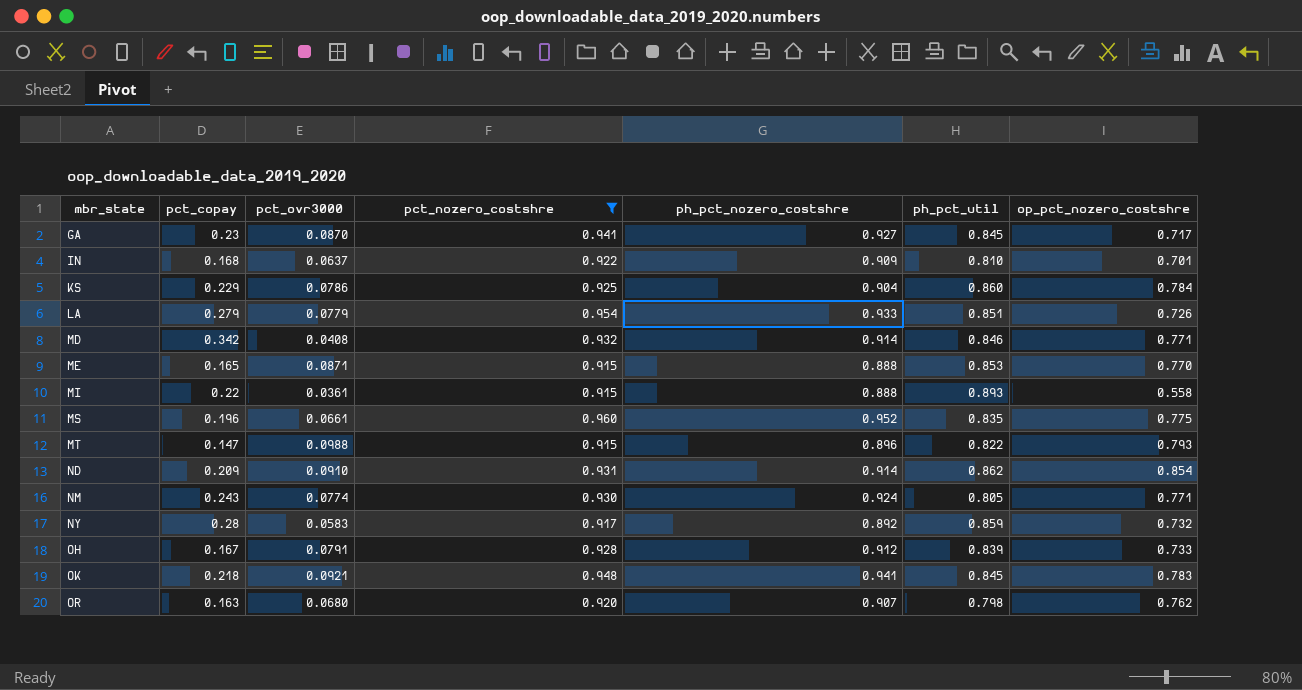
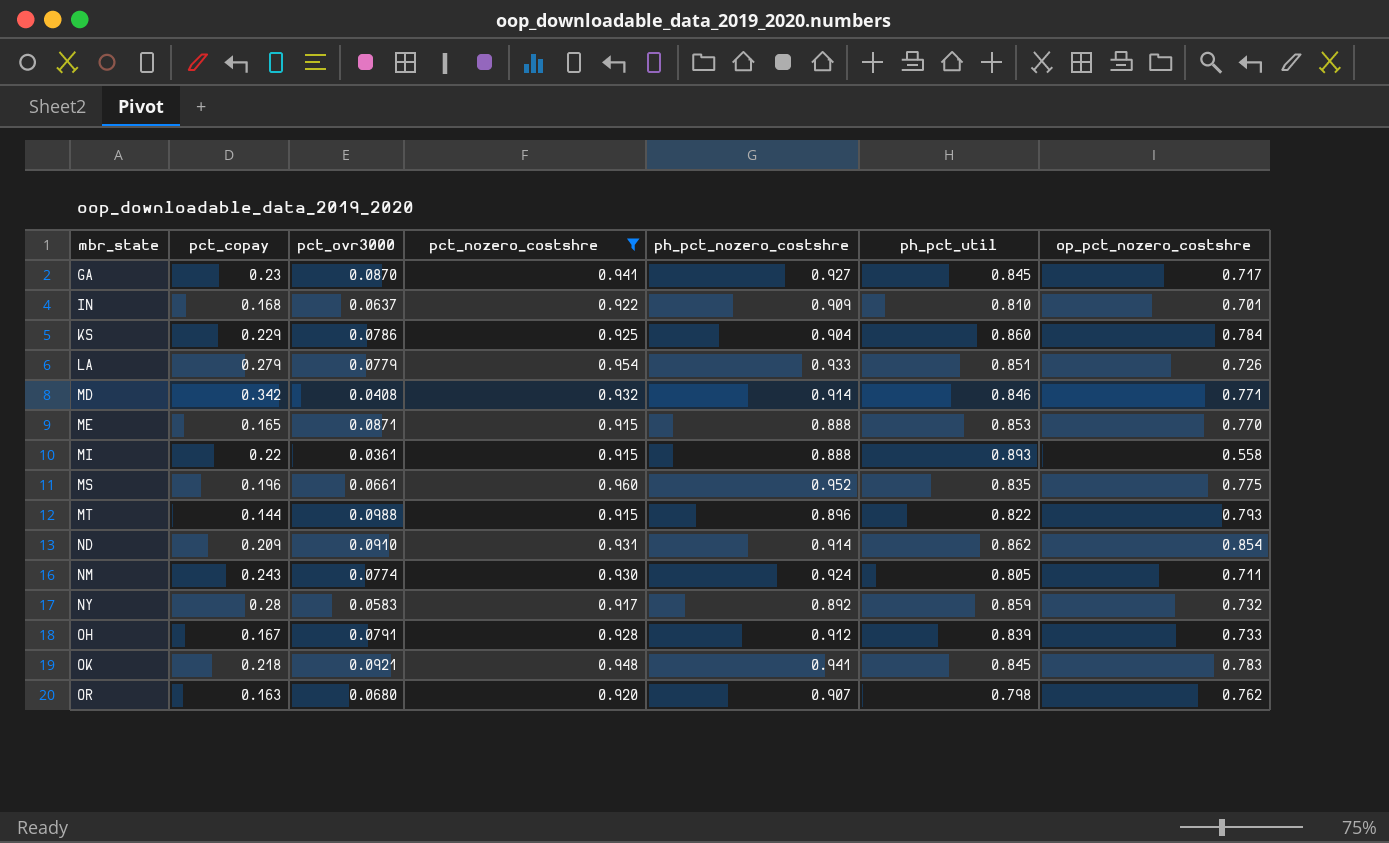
MT | pct_copay: 0.147 -> 0.144
NM | op_pct_nozero_costshre: 0.771 -> 0.711

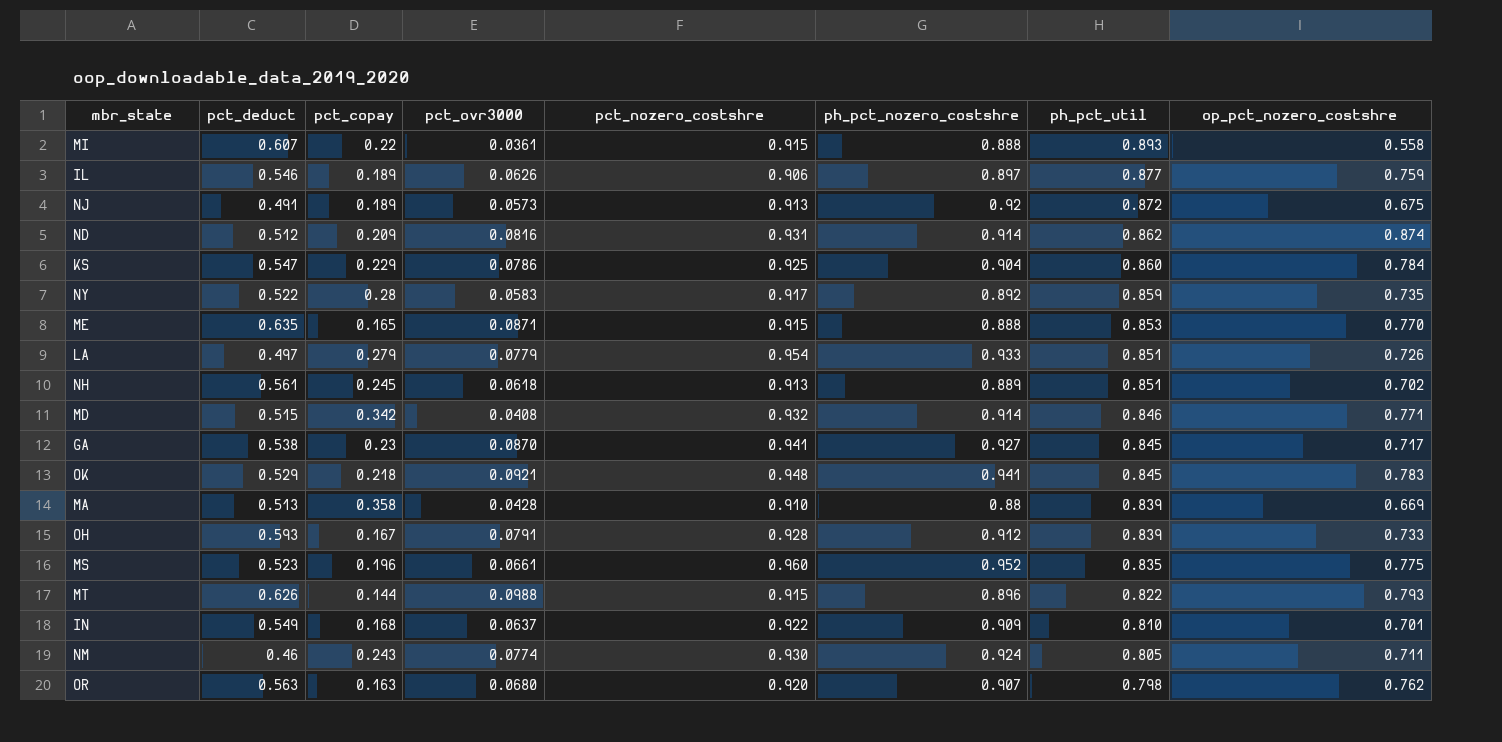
filter: pct_nozero_costshre >= 0.915 -> none
row order: mbr_state ascending -> ph_pct_util descending
column pct_deduct | position: none -> 2
ND | pct_ovr3000: 0.0910 -> 0.0816
ND | op_pct_nozero_costshre: 0.854 -> 0.874
NY | op_pct_nozero_costshre: 0.732 -> 0.735

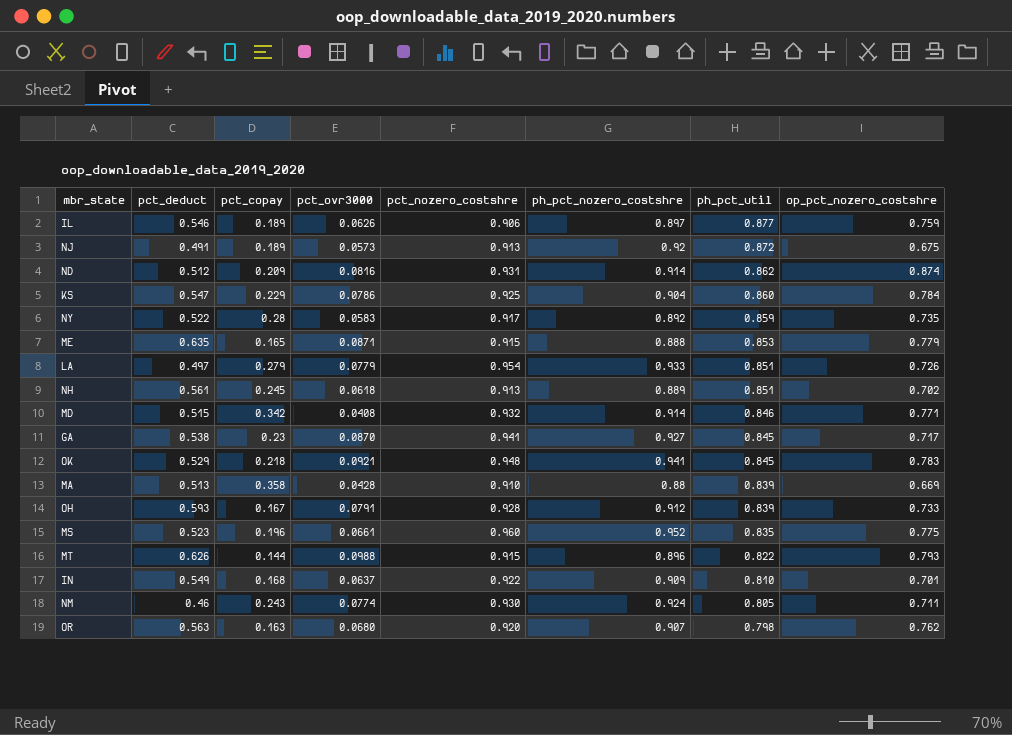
row MI: 0.607 | 0.22 | 0.0361 | 0.915 | 0.888 | 0.893 | 0.558 -> none
ME | op_pct_nozero_costshre: 0.770 -> 0.779

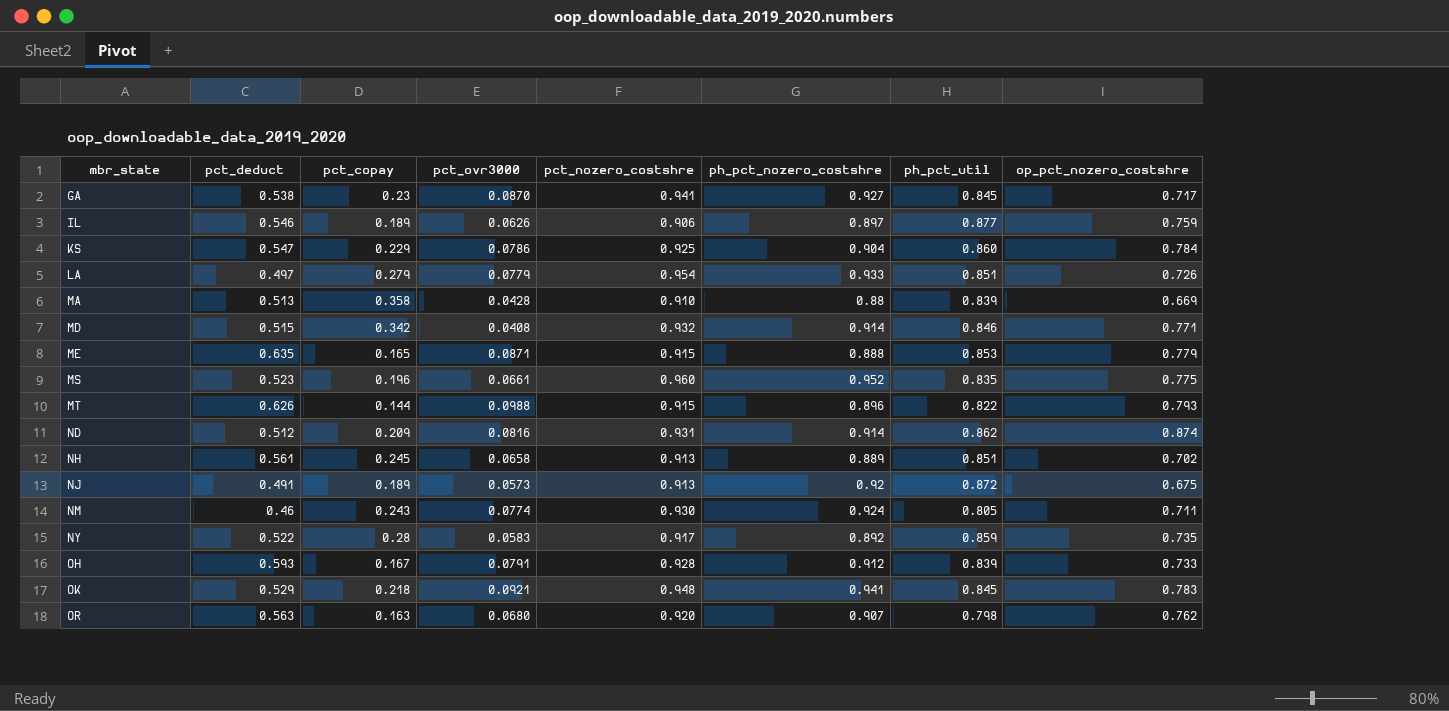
row order: ph_pct_util descending -> mbr_state ascending
row IN: 0.549 | 0.168 | 0.0637 | 0.922 | 0.909 | 0.810 | 0.701 -> none
NH | pct_ovr3000: 0.0618 -> 0.0658

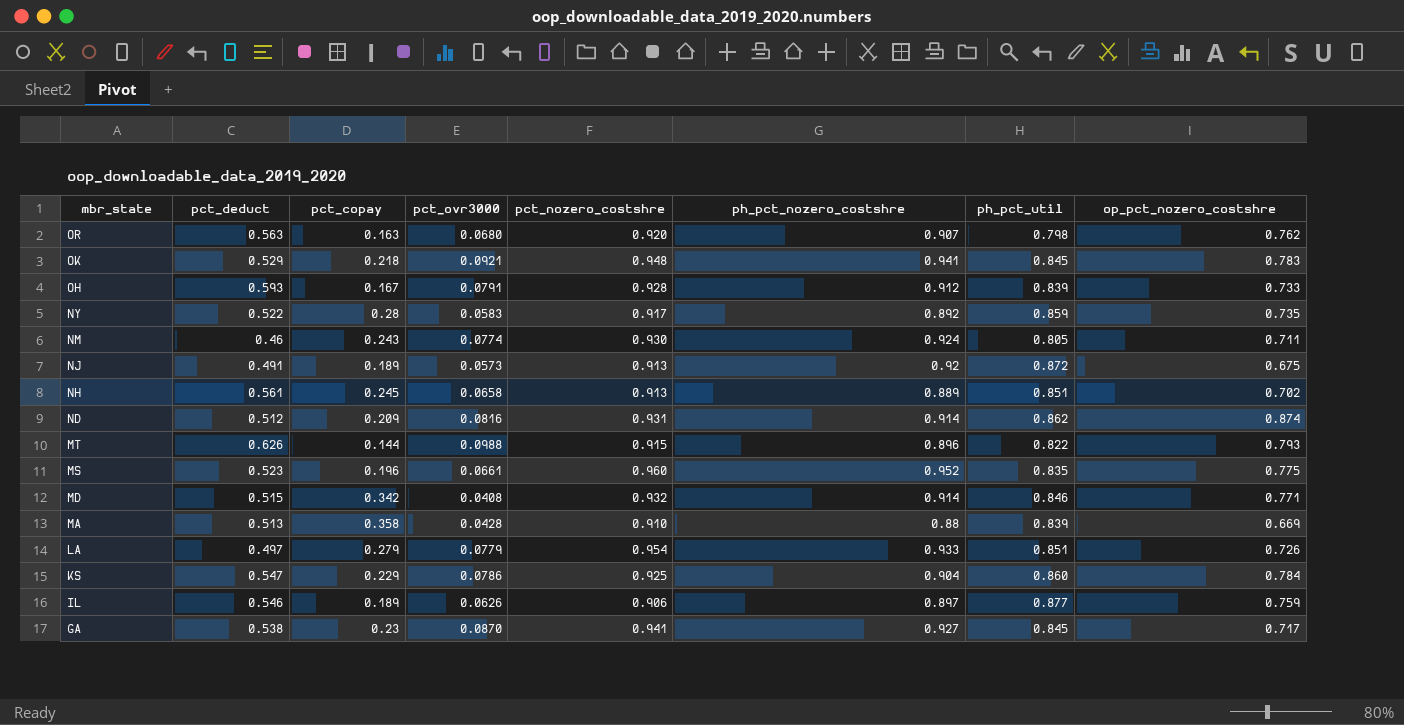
row order: mbr_state ascending -> mbr_state descending
row ME: 0.635 | 0.165 | 0.0871 | 0.915 | 0.888 | 0.853 | 0.779 -> none

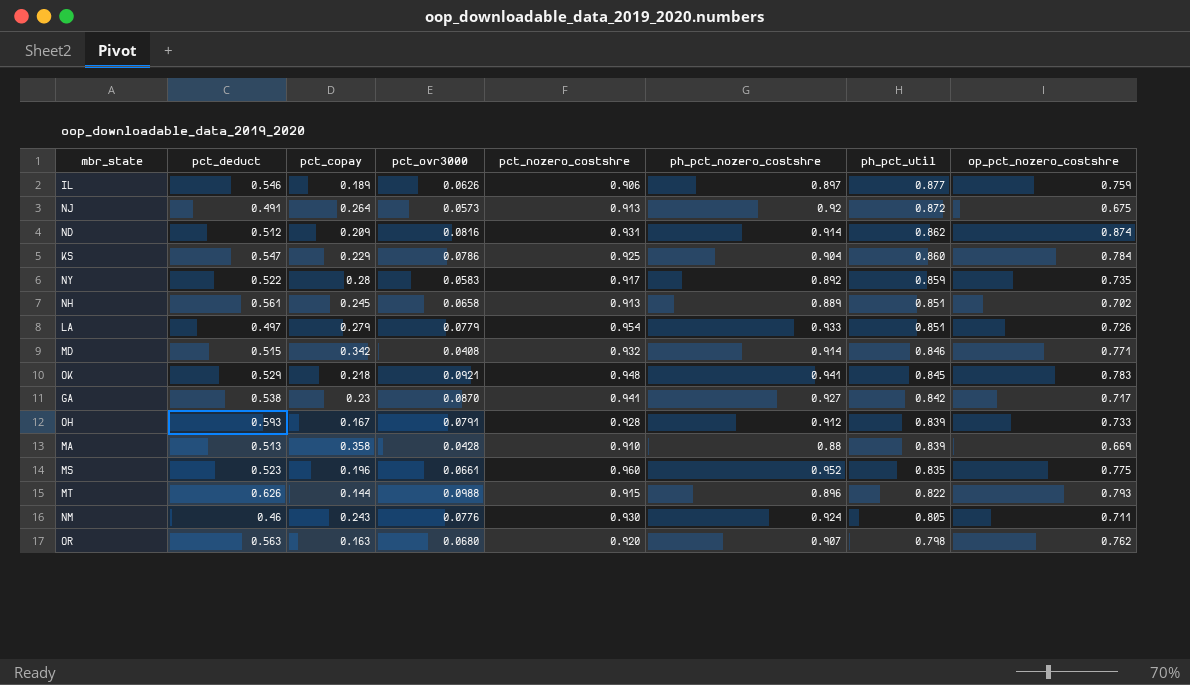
row order: mbr_state descending -> ph_pct_util descending
NJ | pct_copay: 0.189 -> 0.264
GA | ph_pct_util: 0.845 -> 0.842
NM | pct_ovr3000: 0.0774 -> 0.0776

